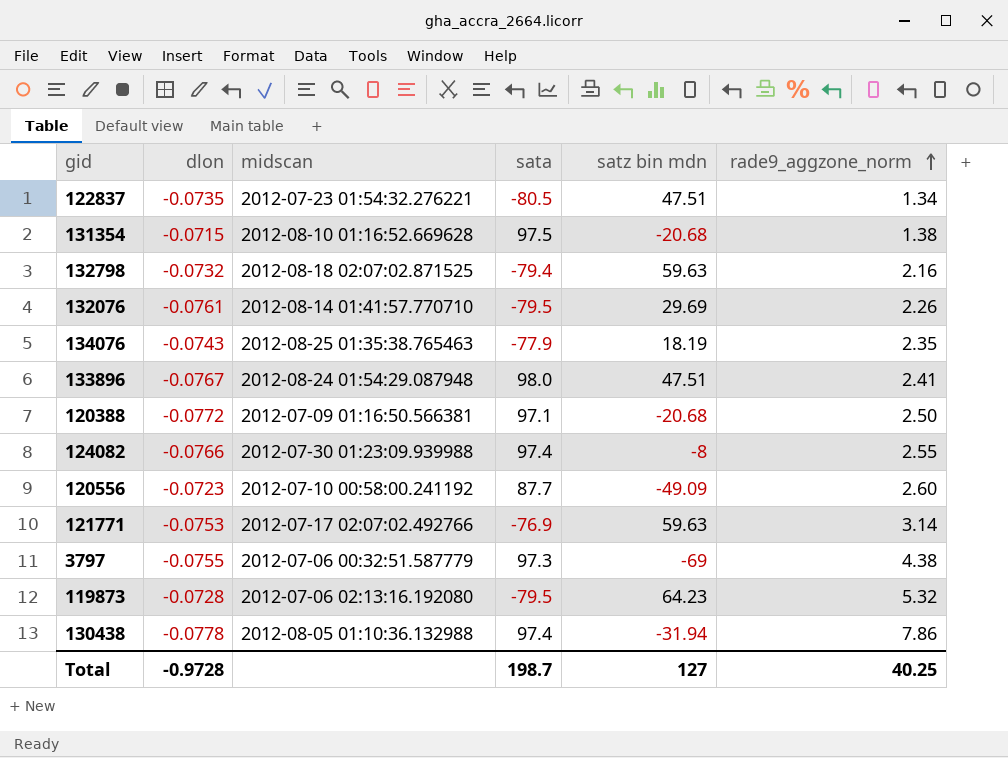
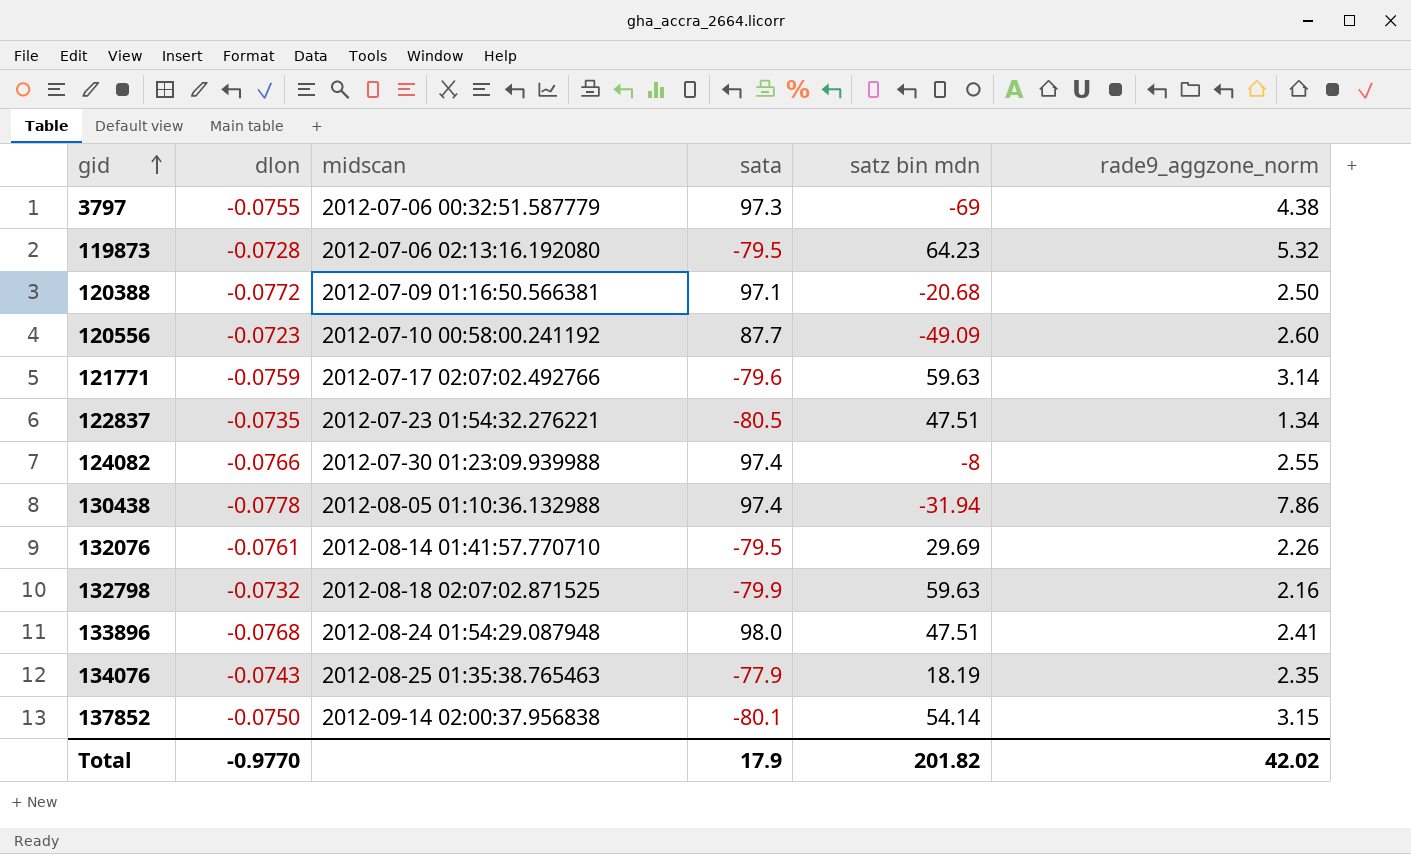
row order: rade9_aggzone_norm ascending -> gid ascending
row 131354: -0.0715 | 2012-08-10 01:16:52.669628 | 97.5 | -20.68 | 1.38 -> none
121771 | dlon: -0.0753 -> -0.0759
121771 | sata: -76.9 -> -79.6
132798 | sata: -79.4 -> -79.9
133896 | dlon: -0.0767 -> -0.0768
row 137852: none -> -0.0750 | 2012-09-14 02:00:37.956838 | -80.1 | 54.14 | 3.15
Total | dlon: -0.9728 -> -0.9770
Total | sata: 198.7 -> 17.9
Total | satz bin mdn: 127 -> 201.82
Total | rade9_aggzone_norm: 40.25 -> 42.02

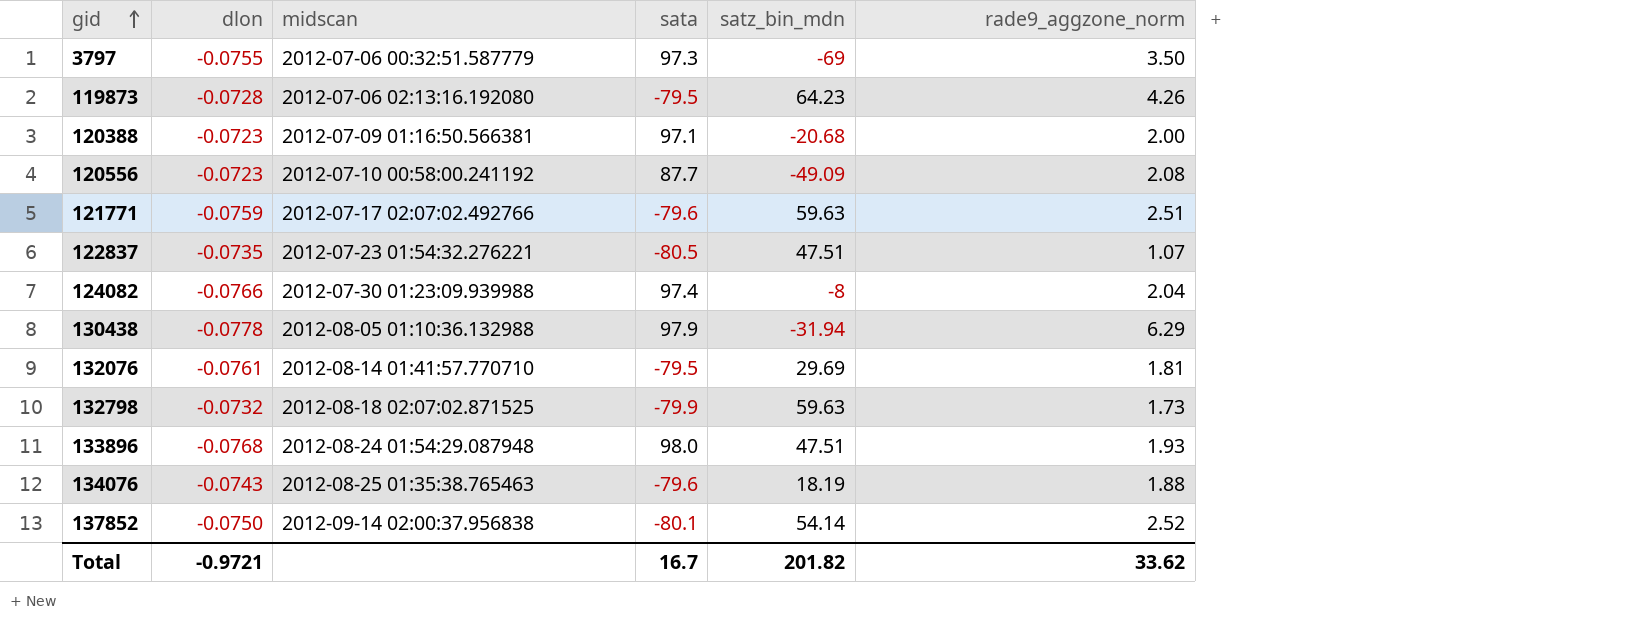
column name: satz bin mdn -> satz_bin_mdn
3797 | rade9_aggzone_norm: 4.38 -> 3.50
119873 | rade9_aggzone_norm: 5.32 -> 4.26
120388 | dlon: -0.0772 -> -0.0723
120388 | rade9_aggzone_norm: 2.50 -> 2.00
120556 | rade9_aggzone_norm: 2.60 -> 2.08
121771 | rade9_aggzone_norm: 3.14 -> 2.51
122837 | rade9_aggzone_norm: 1.34 -> 1.07
124082 | rade9_aggzone_norm: 2.55 -> 2.04
130438 | sata: 97.4 -> 97.9
130438 | rade9_aggzone_norm: 7.86 -> 6.29
132076 | rade9_aggzone_norm: 2.26 -> 1.81
132798 | rade9_aggzone_norm: 2.16 -> 1.73
133896 | rade9_aggzone_norm: 2.41 -> 1.93
134076 | sata: -77.9 -> -79.6
134076 | rade9_aggzone_norm: 2.35 -> 1.88
137852 | rade9_aggzone_norm: 3.15 -> 2.52
Total | dlon: -0.9770 -> -0.9721
Total | sata: 17.9 -> 16.7
Total | rade9_aggzone_norm: 42.02 -> 33.62

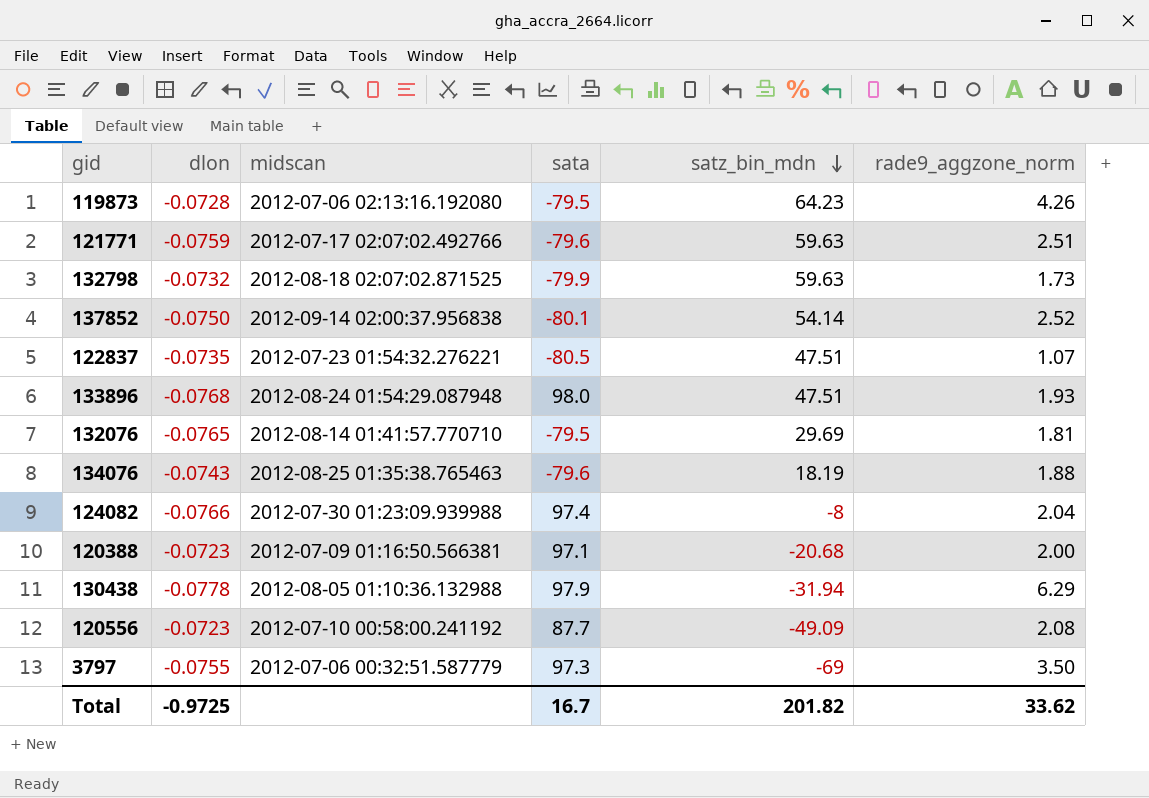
row order: gid ascending -> satz_bin_mdn descending
132076 | dlon: -0.0761 -> -0.0765
Total | dlon: -0.9721 -> -0.9725

